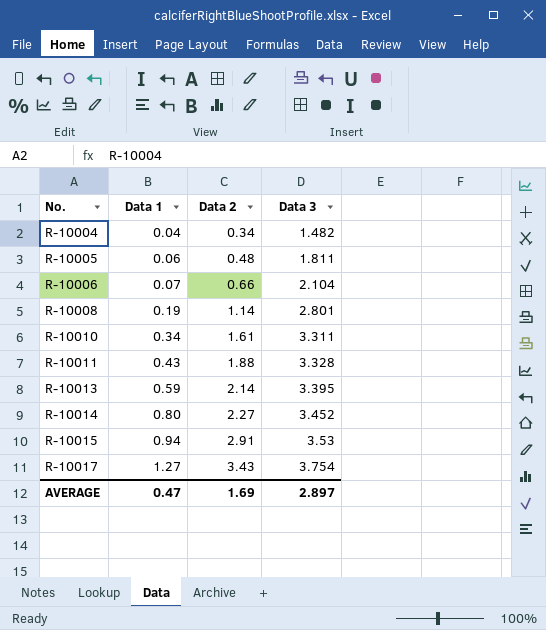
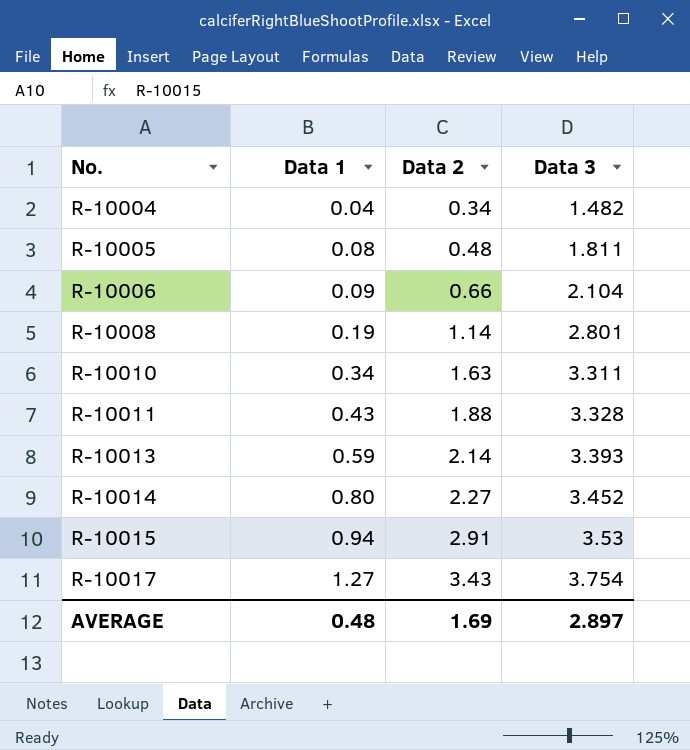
R-10005 | Data 1: 0.06 -> 0.08
R-10006 | Data 1: 0.07 -> 0.09
R-10010 | Data 2: 1.61 -> 1.63
R-10013 | Data 3: 3.395 -> 3.393
AVERAGE | Data 1: 0.47 -> 0.48

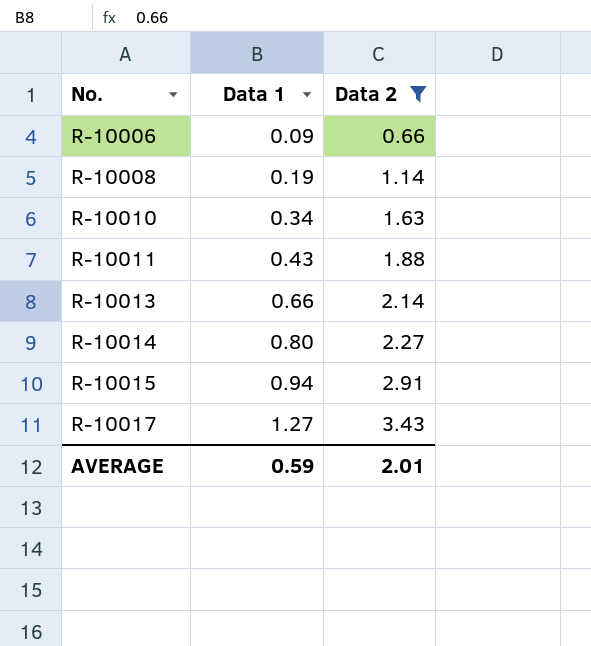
filter: none -> Data 2 >= 0.66
column Data 3 | position: 4 -> none
R-10013 | Data 1: 0.59 -> 0.66
AVERAGE | Data 1: 0.48 -> 0.59
AVERAGE | Data 2: 1.69 -> 2.01

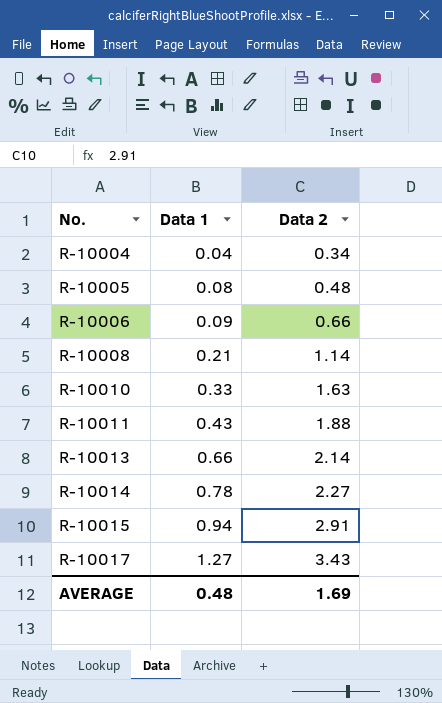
filter: Data 2 >= 0.66 -> none
R-10008 | Data 1: 0.19 -> 0.21
R-10010 | Data 1: 0.34 -> 0.33
R-10014 | Data 1: 0.80 -> 0.78
AVERAGE | Data 1: 0.59 -> 0.48
AVERAGE | Data 2: 2.01 -> 1.69

